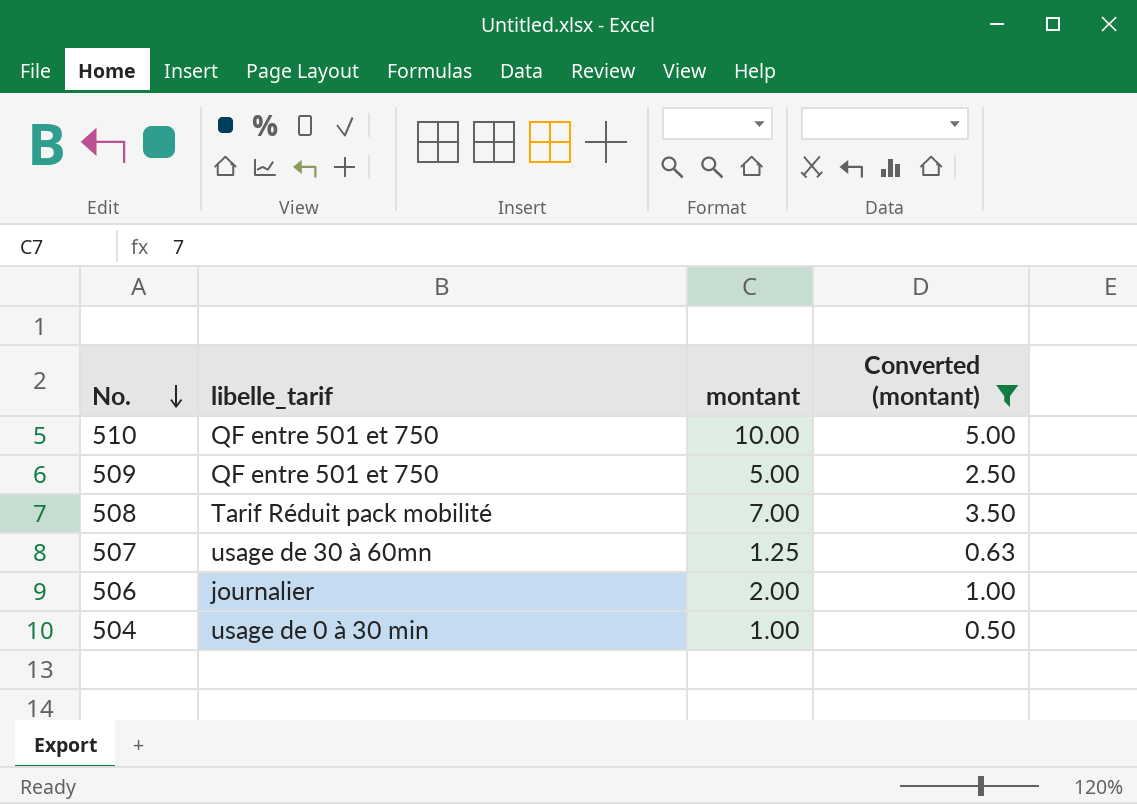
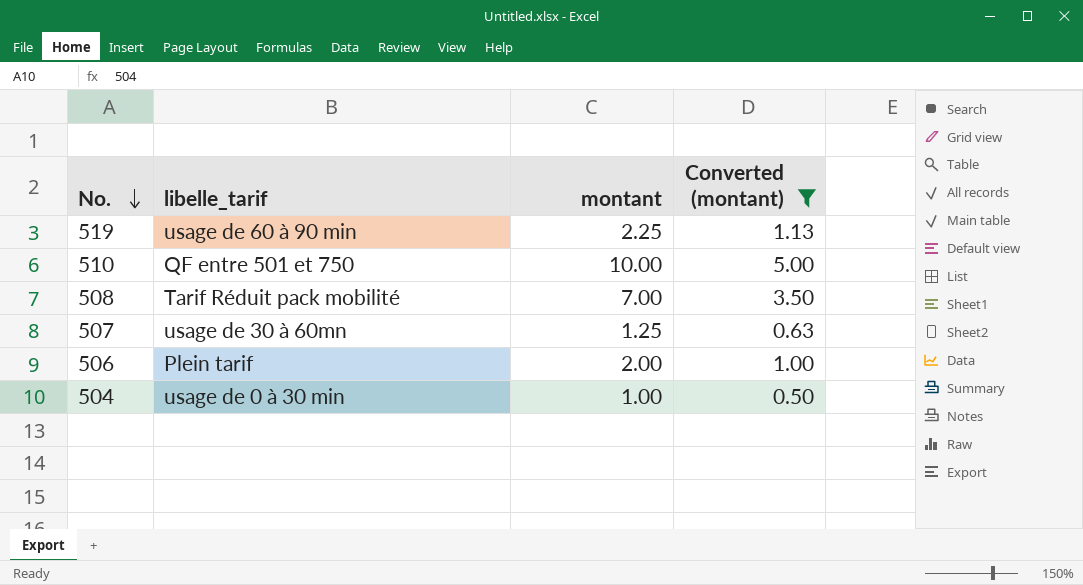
row 509: QF entre 501 et 750 | 5.00 | 2.50 -> none
row 519: none -> usage de 60 à 90 min | 2.25 | 1.13
506 | libelle_tarif: journalier -> Plein tarif

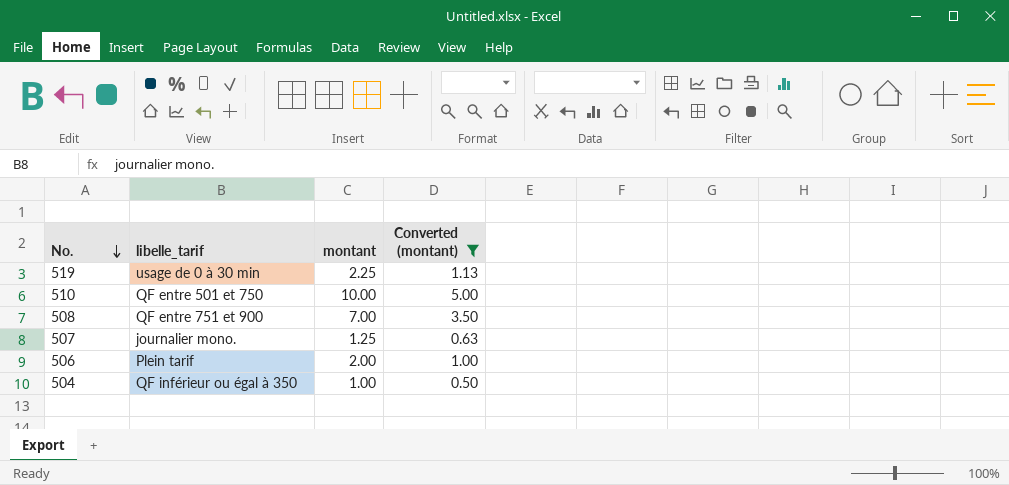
519 | libelle_tarif: usage de 60 à 90 min -> usage de 0 à 30 min
508 | libelle_tarif: Tarif Réduit pack mobilité -> QF entre 751 et 900
507 | libelle_tarif: usage de 30 à 60mn -> journalier mono.
504 | libelle_tarif: usage de 0 à 30 min -> QF inférieur ou égal à 350

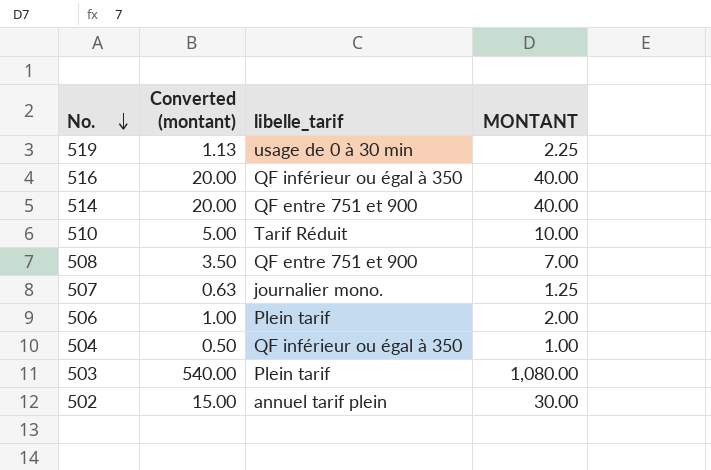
filter: Converted (montant) <= 5.00 -> none
column Converted (montant) | position: 4 -> 2
column name: montant -> MONTANT
510 | libelle_tarif: QF entre 501 et 750 -> Tarif Réduit

